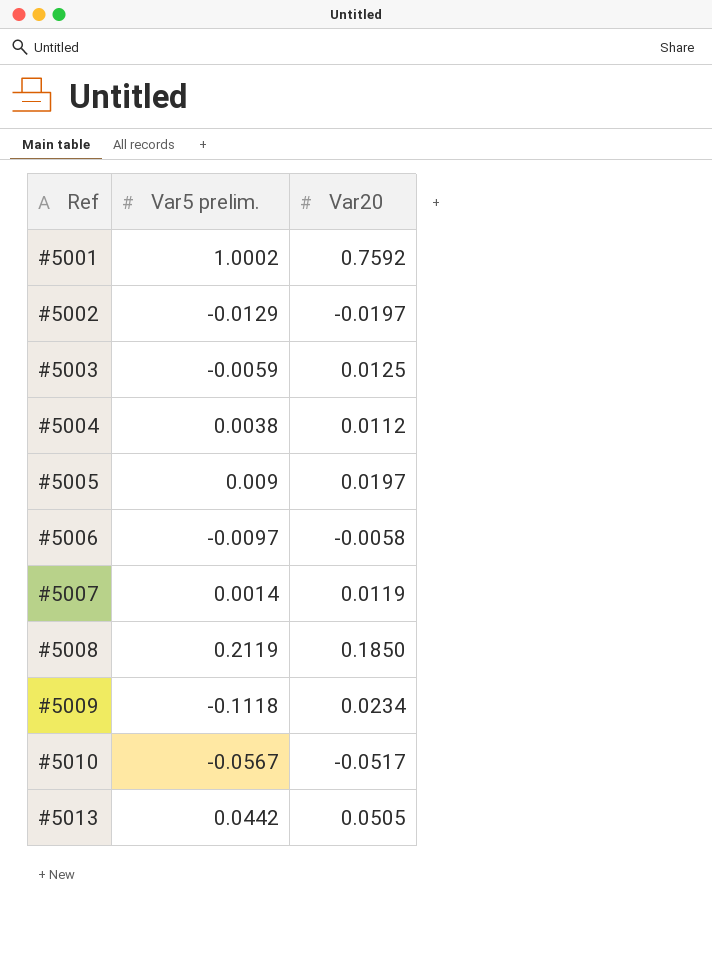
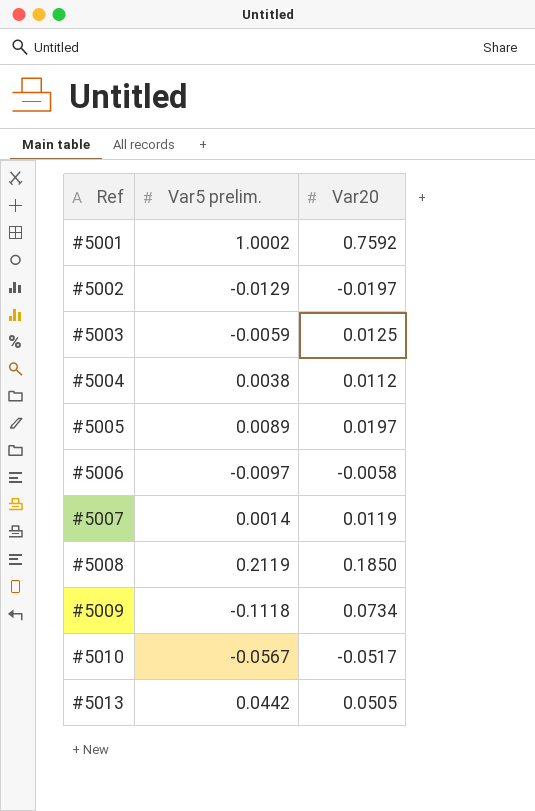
#5005 | Var5 prelim.: 0.009 -> 0.0089
#5009 | Var20: 0.0234 -> 0.0734

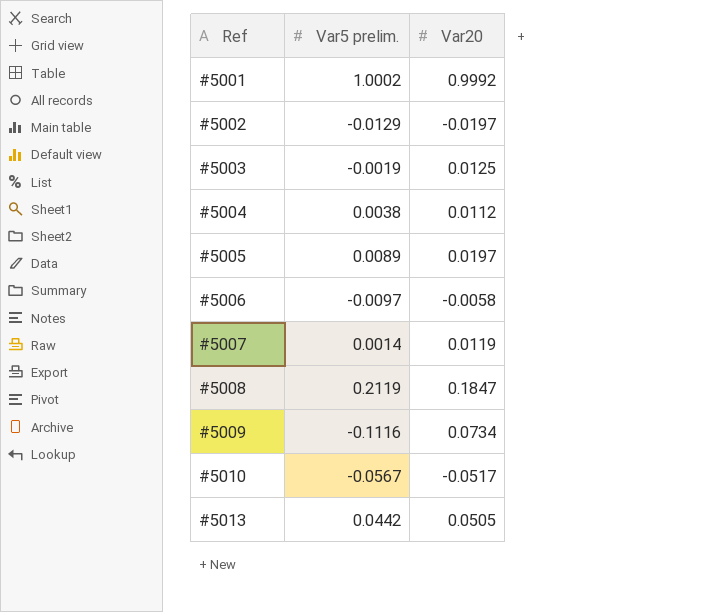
#5001 | Var20: 0.7592 -> 0.9992
#5003 | Var5 prelim.: -0.0059 -> -0.0019
#5008 | Var20: 0.1850 -> 0.1847
#5009 | Var5 prelim.: -0.1118 -> -0.1116

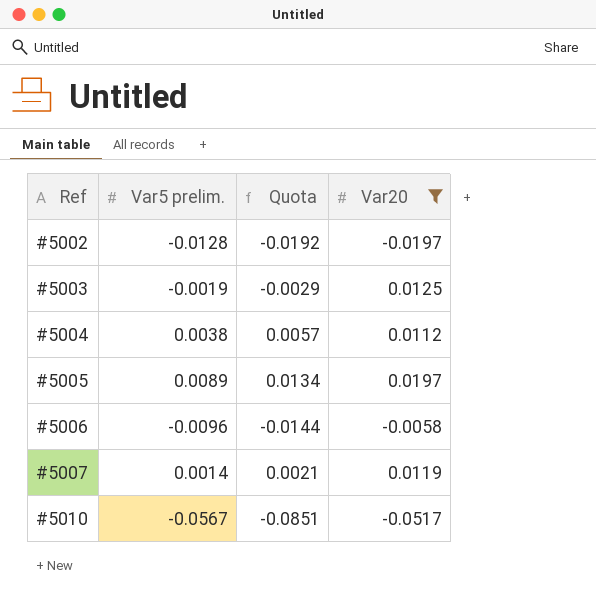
filter: none -> Var20 <= 0.0197
column Quota | formula: none -> [Var5 prelim.] * 1.5
#5002 | Var5 prelim.: -0.0129 -> -0.0128
#5006 | Var5 prelim.: -0.0097 -> -0.0096

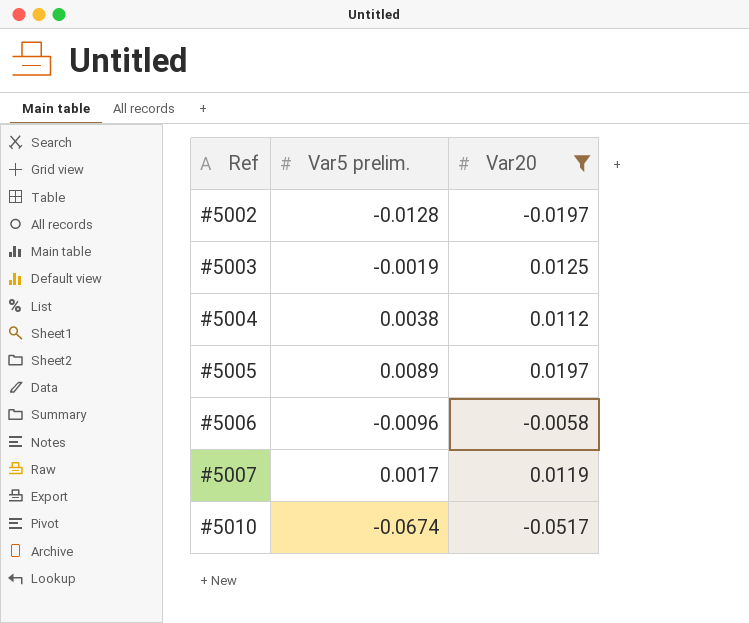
column Quota | formula: [Var5 prelim.] * 1.5 -> none
#5007 | Var5 prelim.: 0.0014 -> 0.0017
#5010 | Var5 prelim.: -0.0567 -> -0.0674

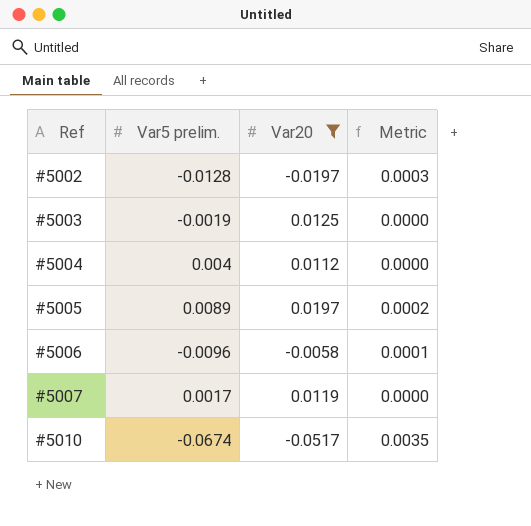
column Metric | formula: none -> [Var5 prelim.] * [Var20]
#5004 | Var5 prelim.: 0.0038 -> 0.004

